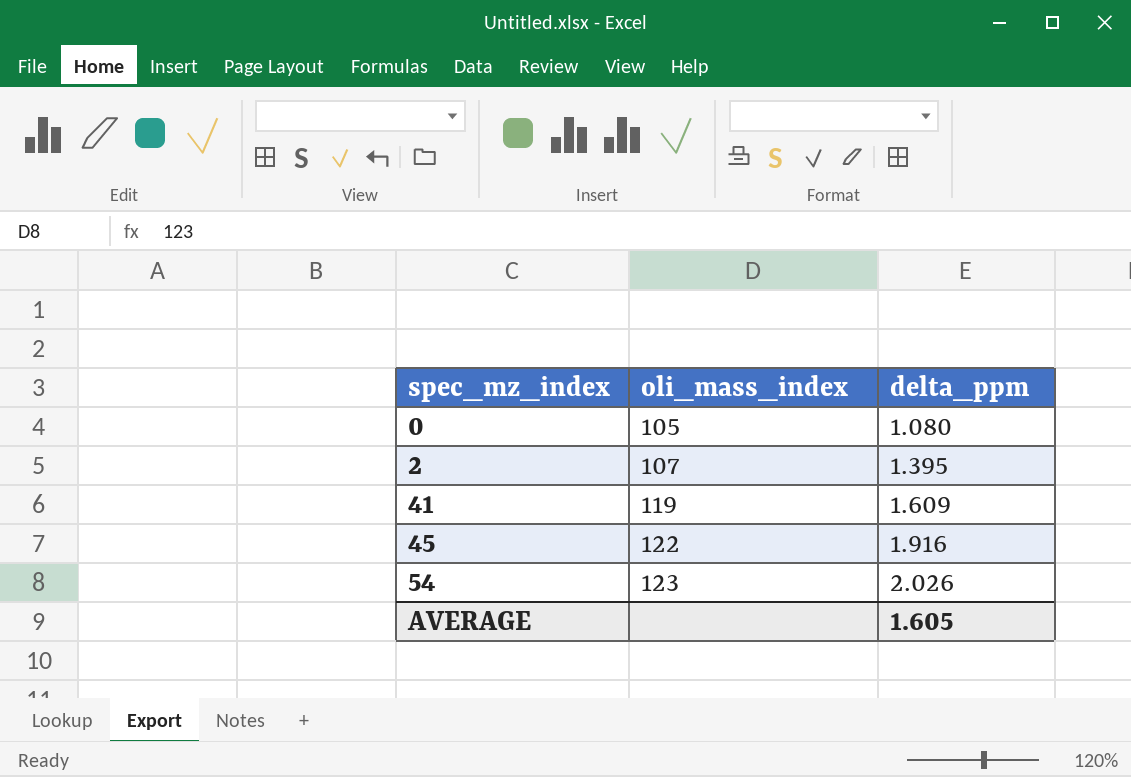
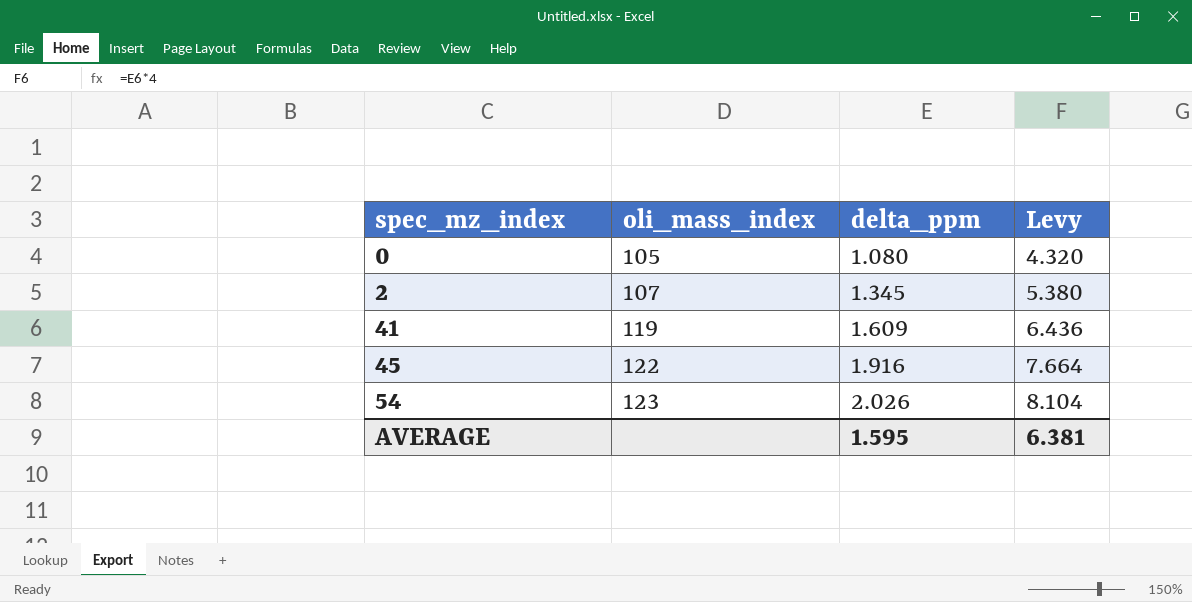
column Levy | formula: none -> [delta_ppm] * 4
2 | delta_ppm: 1.395 -> 1.345
AVERAGE | delta_ppm: 1.605 -> 1.595

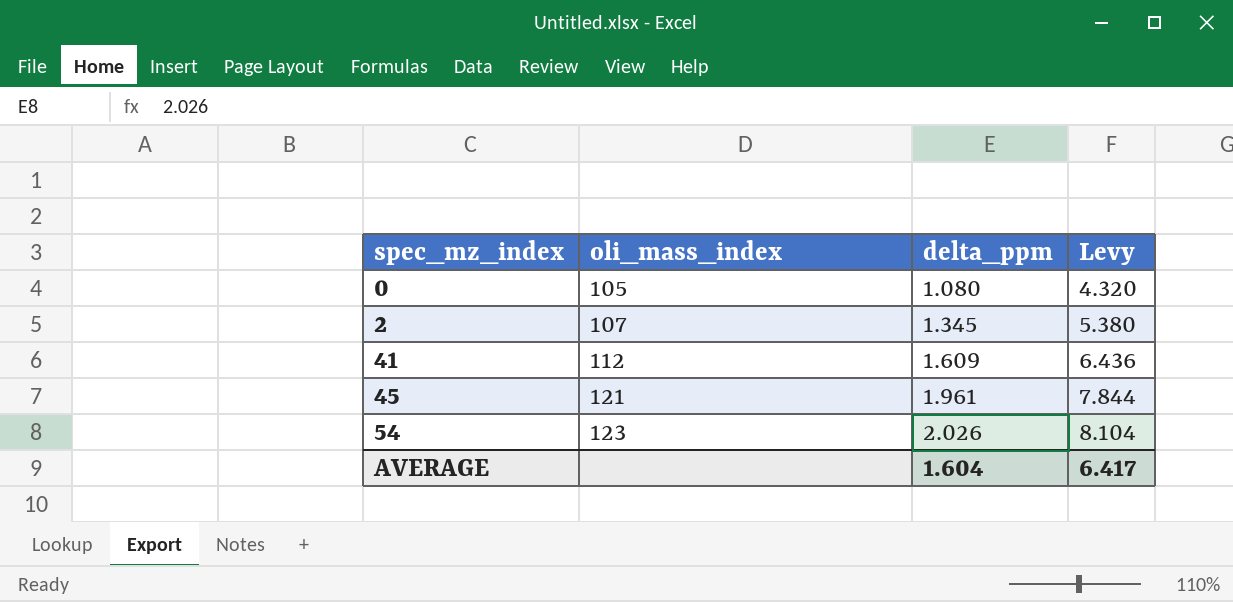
41 | oli_mass_index: 119 -> 112
45 | oli_mass_index: 122 -> 121
45 | delta_ppm: 1.916 -> 1.961
45 | Levy: 7.664 -> 7.844
AVERAGE | delta_ppm: 1.595 -> 1.604
AVERAGE | Levy: 6.381 -> 6.417

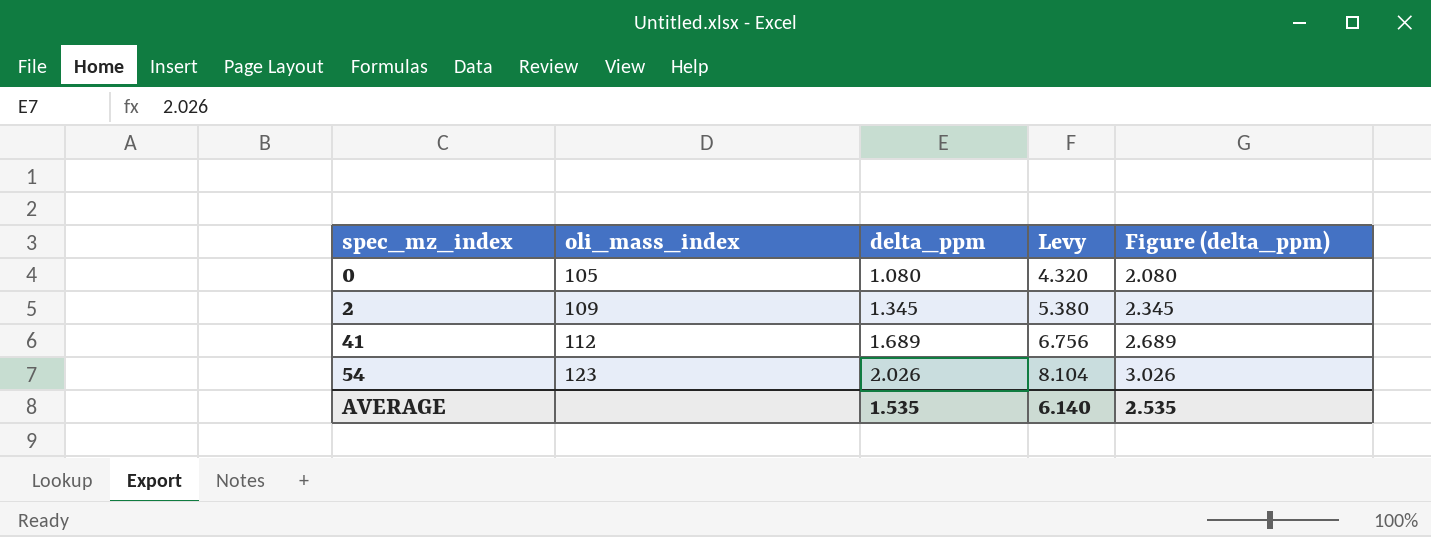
column Figure (delta_ppm) | formula: none -> [delta_ppm] + 1
row 45: 121 | 1.961 | 7.844 -> none
2 | oli_mass_index: 107 -> 109
41 | delta_ppm: 1.609 -> 1.689
41 | Levy: 6.436 -> 6.756
AVERAGE | delta_ppm: 1.604 -> 1.535
AVERAGE | Levy: 6.417 -> 6.140

